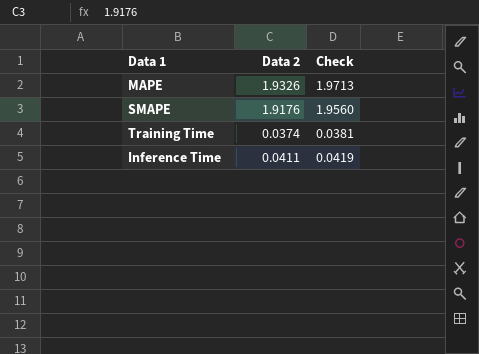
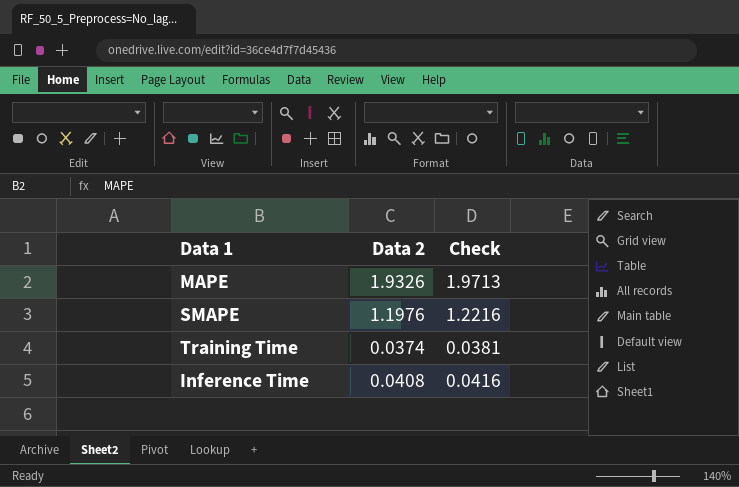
SMAPE | Data 2: 1.9176 -> 1.1976
SMAPE | Check: 1.9560 -> 1.2216
Inference Time | Data 2: 0.0411 -> 0.0408
Inference Time | Check: 0.0419 -> 0.0416

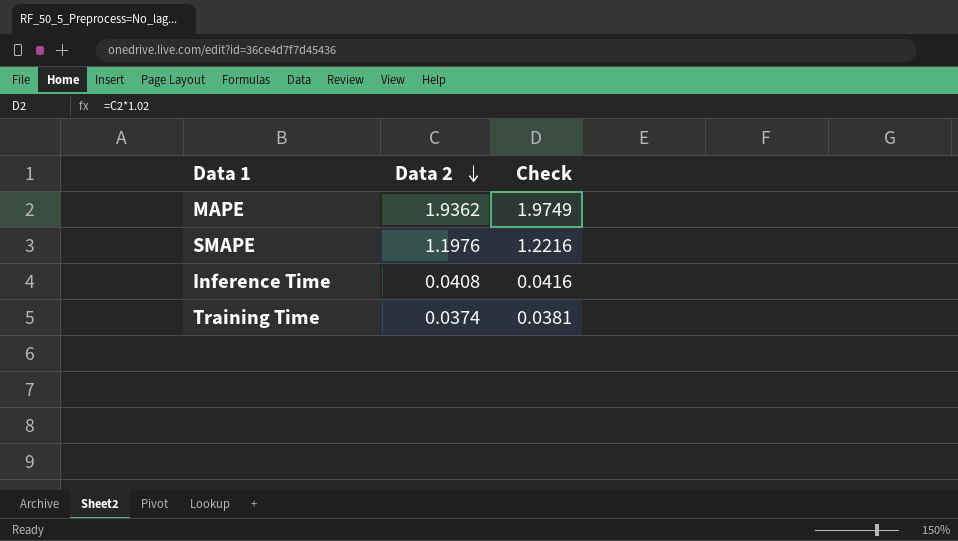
row order: none -> Data 2 descending
MAPE | Data 2: 1.9326 -> 1.9362
MAPE | Check: 1.9713 -> 1.9749

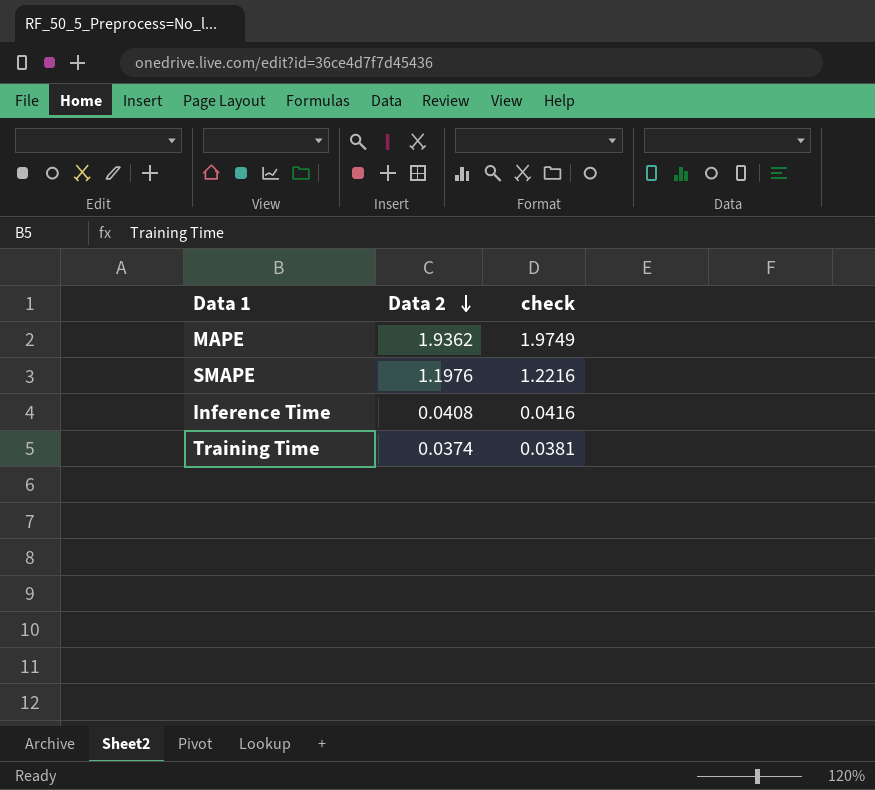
column name: Check -> check

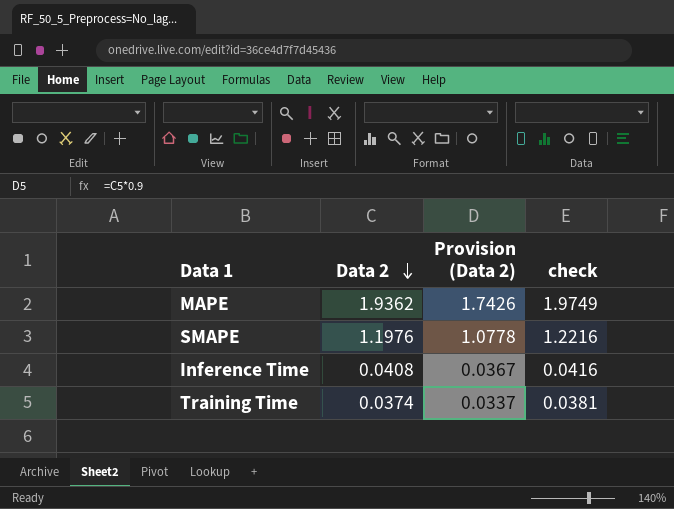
column Provision (Data 2) | formula: none -> [Data 2] * 0.9

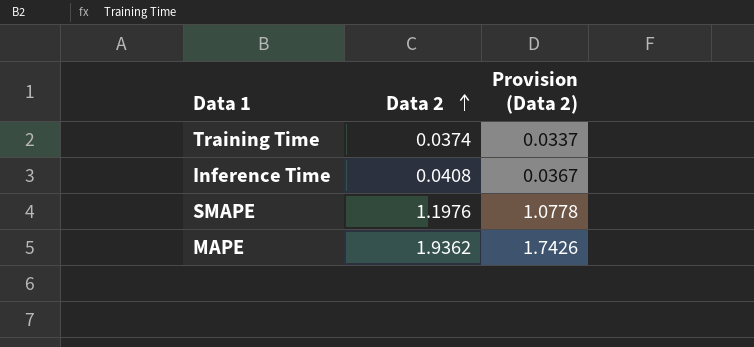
row order: Data 2 descending -> Data 2 ascending
column check | formula: [Data 2] * 1.02 -> none

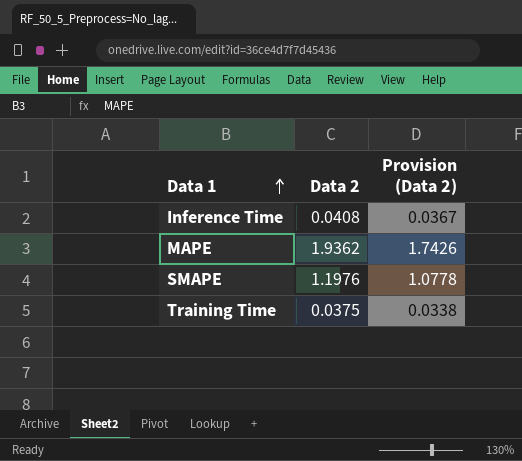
row order: Data 2 ascending -> Data 1 ascending
Training Time | Data 2: 0.0374 -> 0.0375
Training Time | Provision (Data 2): 0.0337 -> 0.0338

